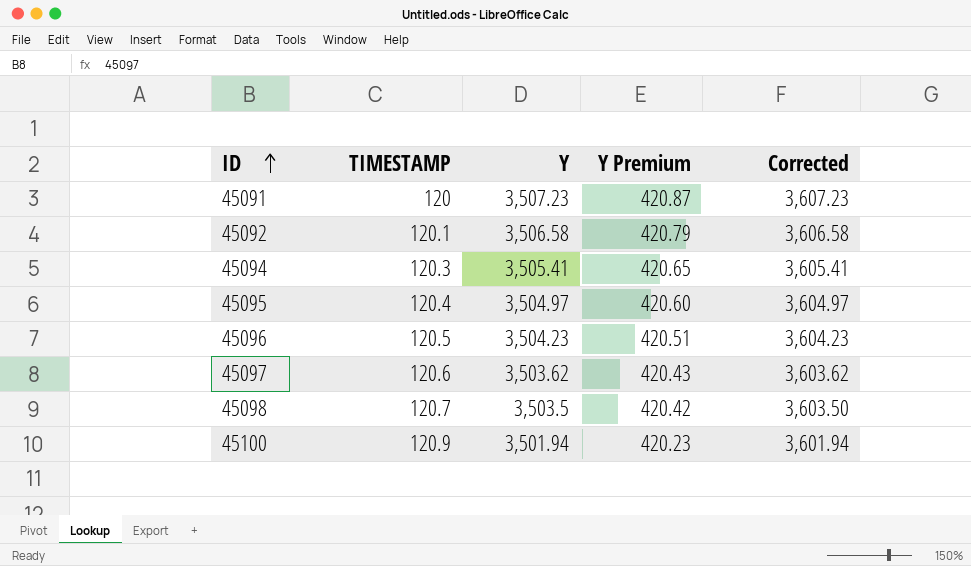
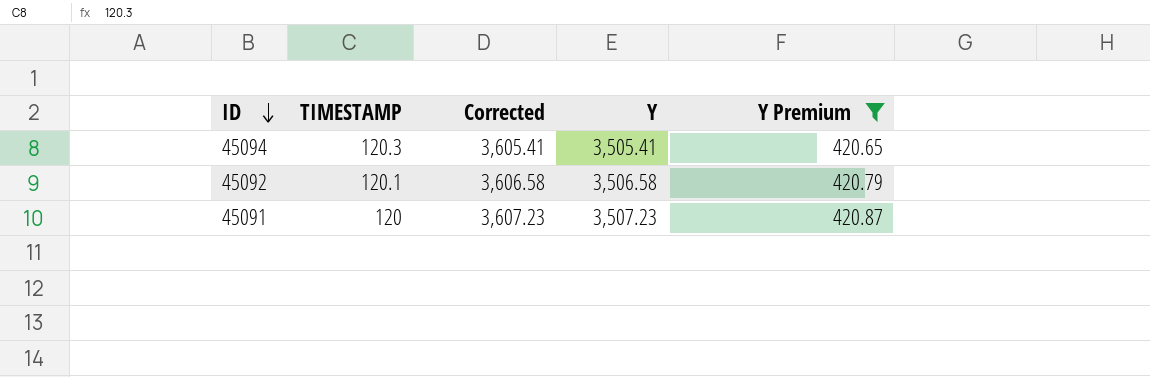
filter: none -> Y Premium >= 420.65
row order: ID ascending -> ID descending
column Corrected | position: 5 -> 3

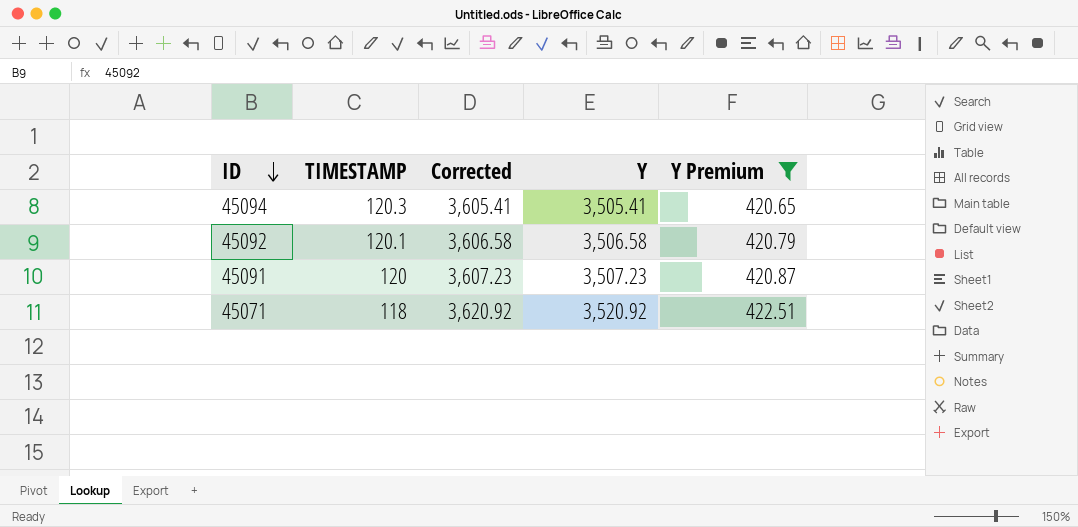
row 45071: none -> 118 | 3,620.92 | 3,520.92 | 422.51

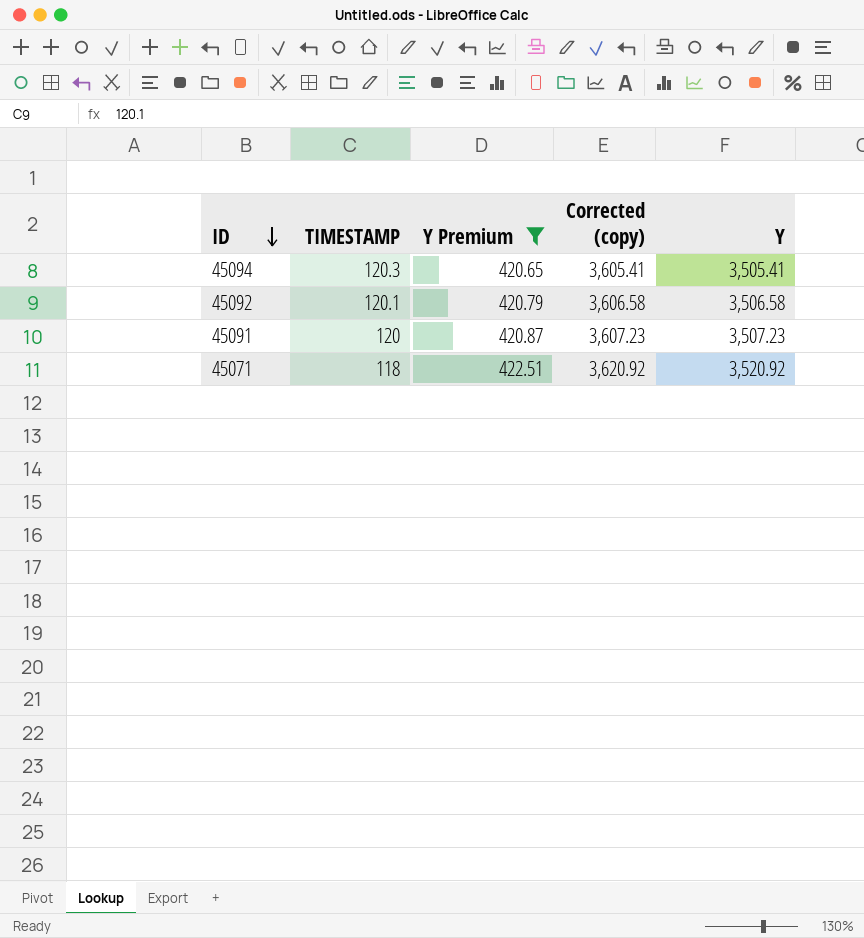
column Y Premium | position: 5 -> 3
column name: Corrected -> Corrected (copy)

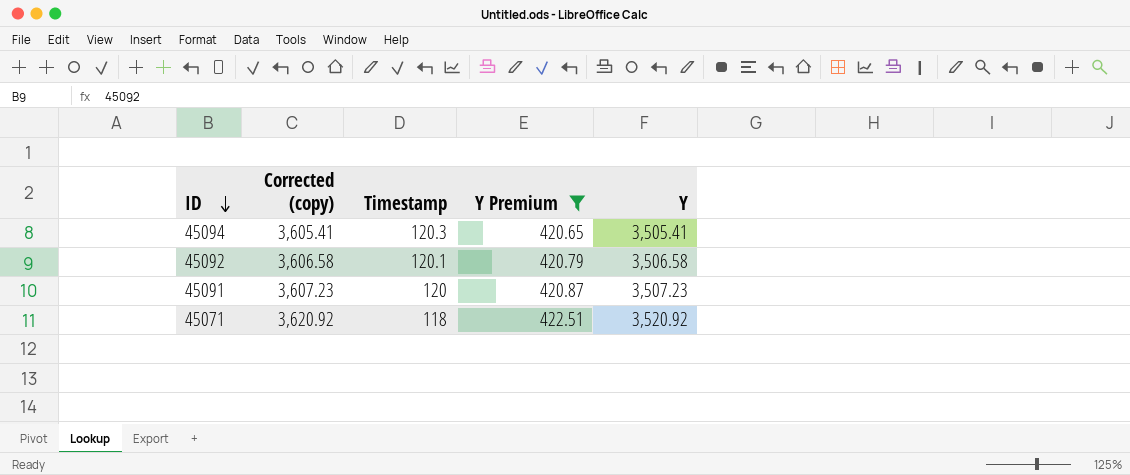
column Corrected (copy) | position: 4 -> 2
column name: TIMESTAMP -> Timestamp

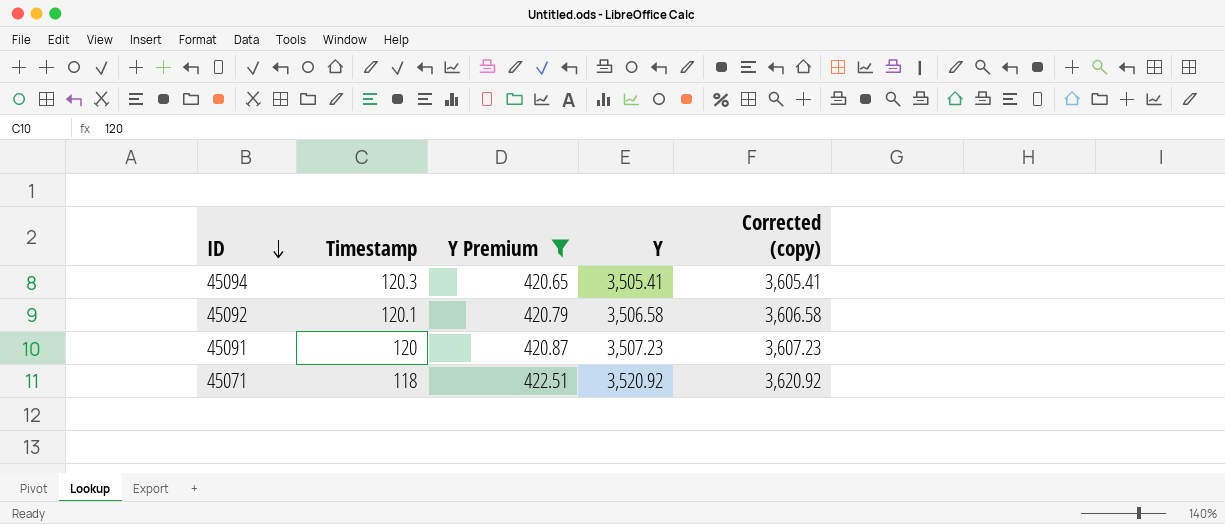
column Corrected (copy) | position: 2 -> 5

